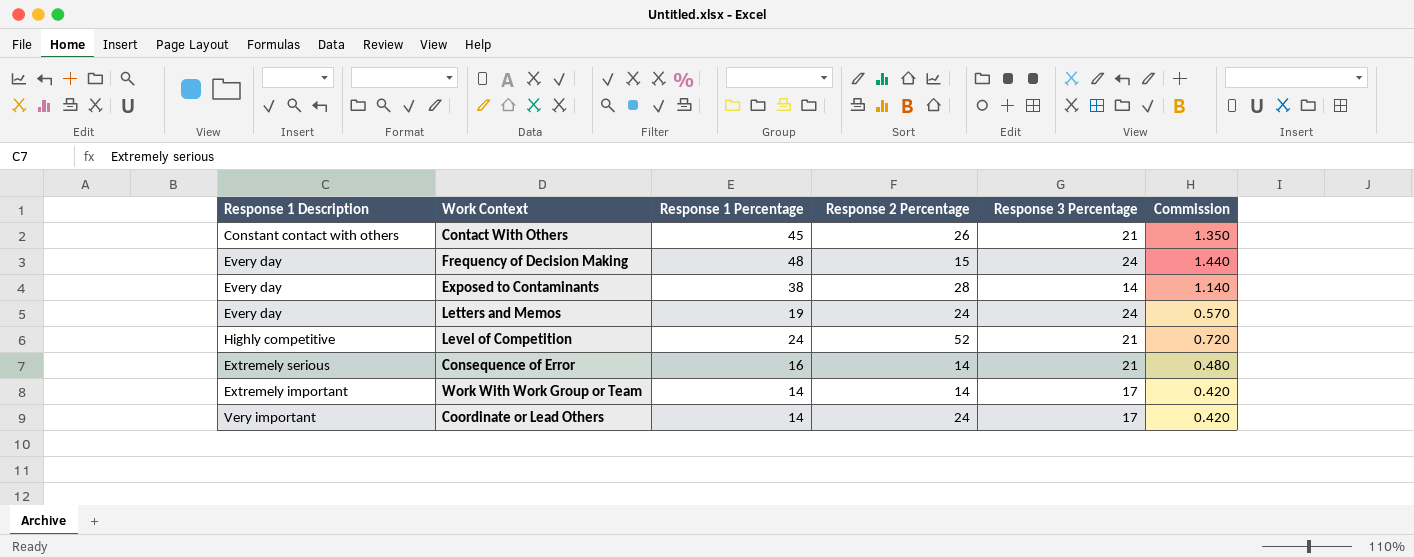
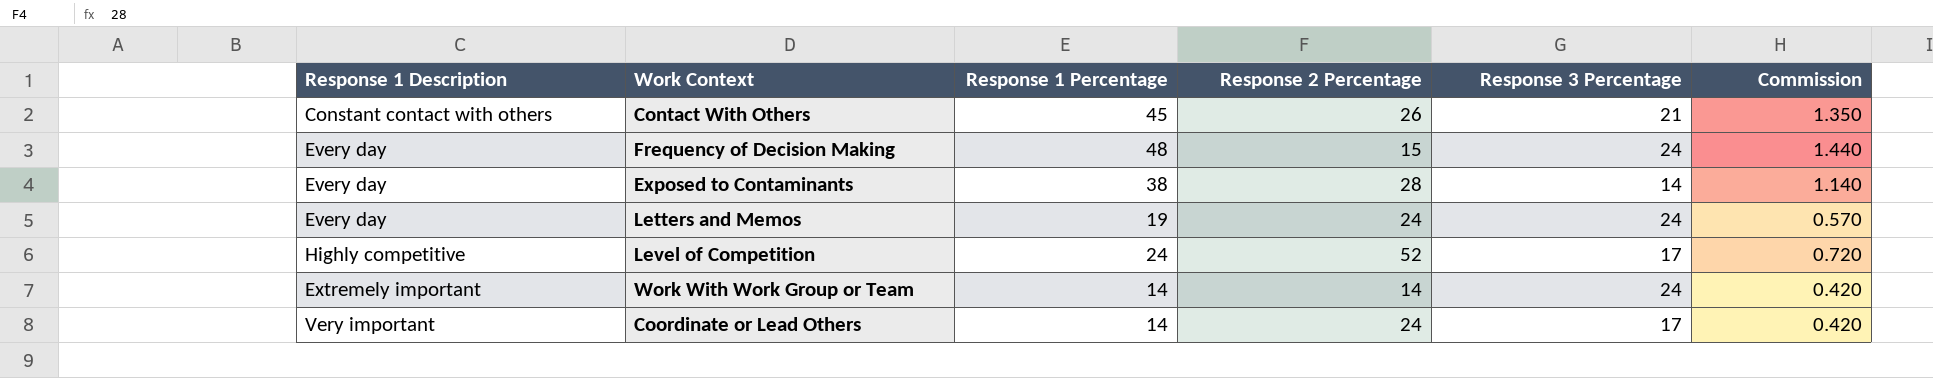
row Consequence of Error: Extremely serious | 16 | 14 | 21 | 0.480 -> none
Level of Competition | Response 3 Percentage: 21 -> 17
Work With Work Group or Team | Response 3 Percentage: 17 -> 24

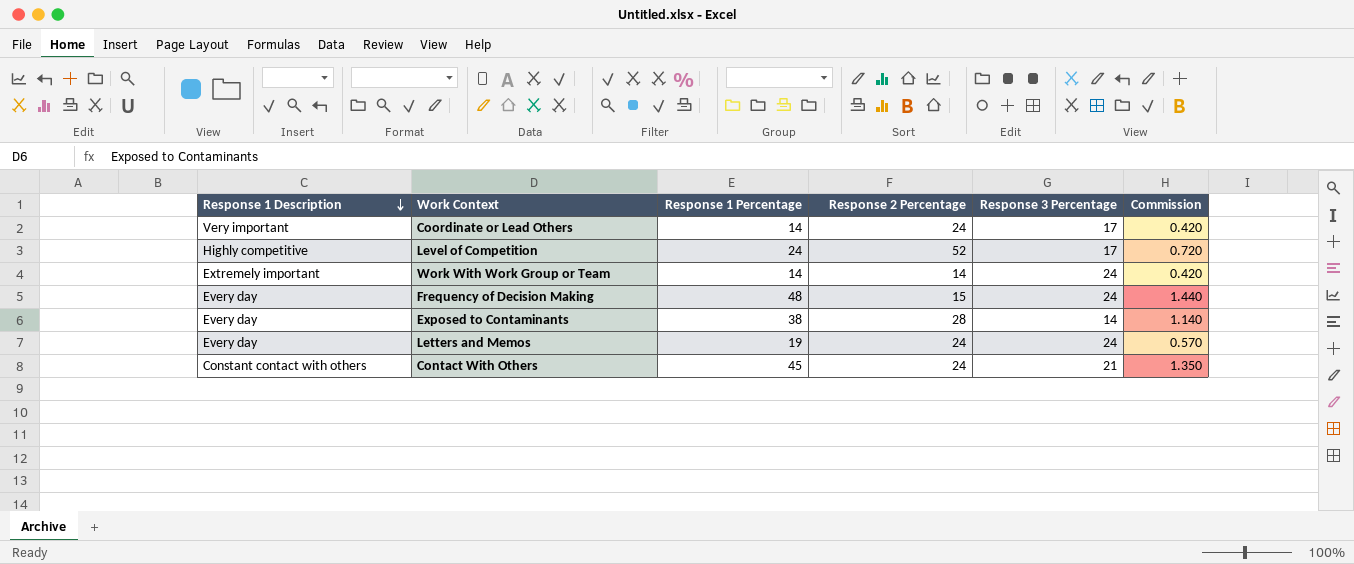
row order: none -> Response 1 Description descending
Contact With Others | Response 2 Percentage: 26 -> 24

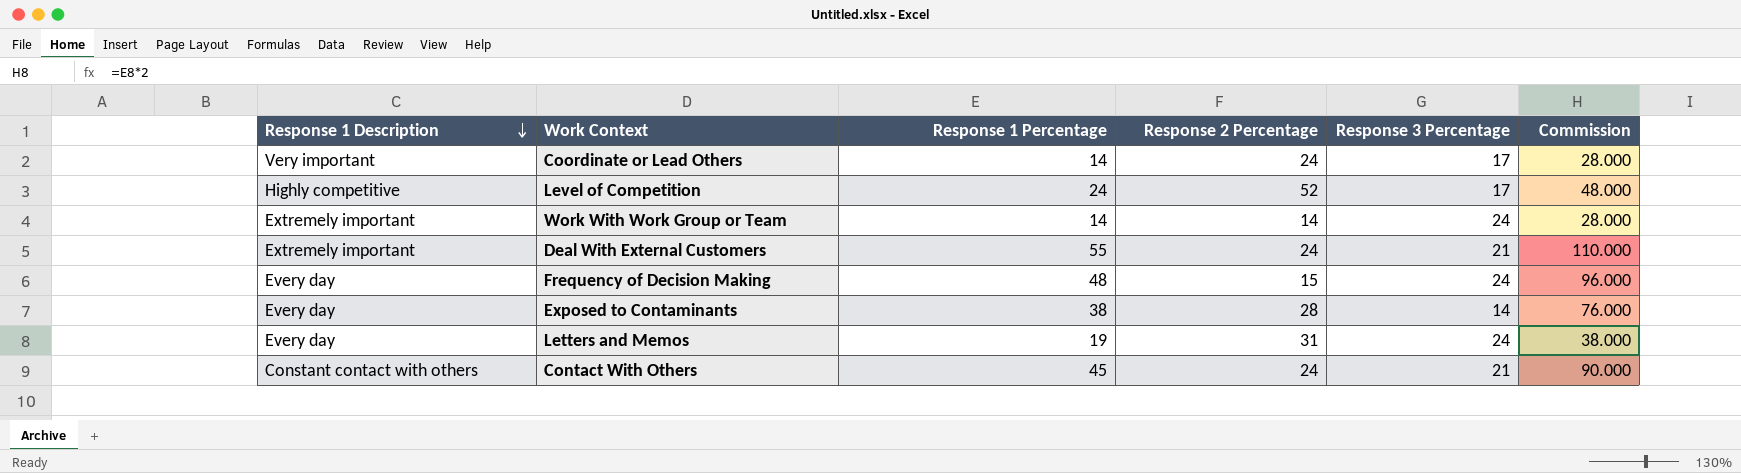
column Commission | formula: [Response 1 Percentage] * 0.03 -> [Response 1 Percentage] * 2
row Deal With External Customers: none -> Extremely important | 55 | 24 | 21 | 110.000
Letters and Memos | Response 2 Percentage: 24 -> 31

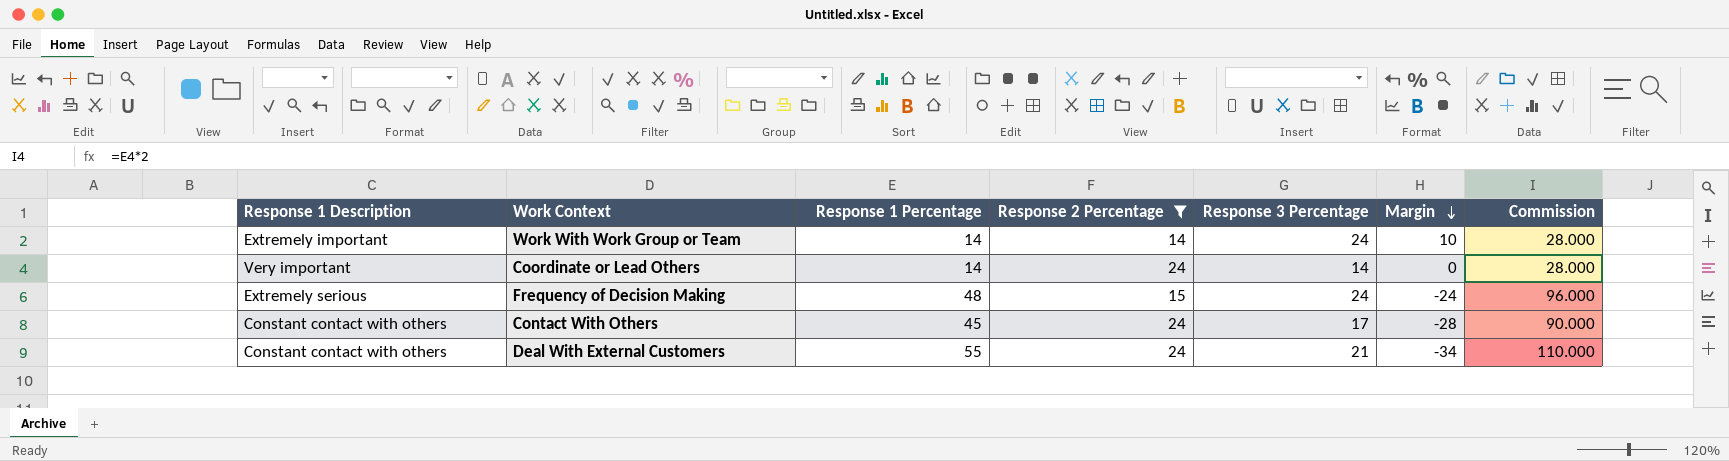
filter: none -> Response 2 Percentage <= 24
row order: Response 1 Description descending -> Margin descending
column Margin | formula: none -> [Response 3 Percentage] - [Response 1 Percentage]
Coordinate or Lead Others | Response 3 Percentage: 17 -> 14
Frequency of Decision Making | Response 1 Description: Every day -> Extremely serious
Contact With Others | Response 3 Percentage: 21 -> 17
Deal With External Customers | Response 1 Description: Extremely important -> Constant contact with others

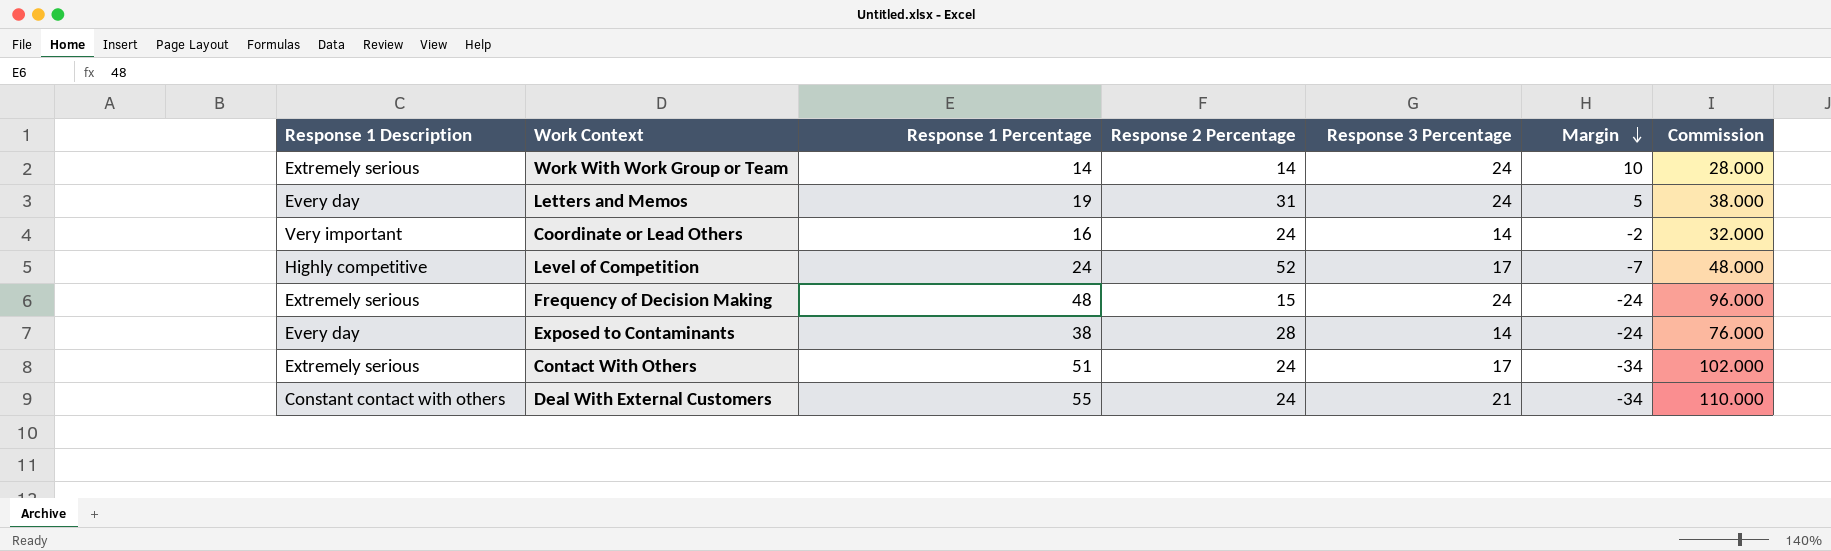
filter: Response 2 Percentage <= 24 -> none
Work With Work Group or Team | Response 1 Description: Extremely important -> Extremely serious
Coordinate or Lead Others | Response 1 Percentage: 14 -> 16
Coordinate or Lead Others | Margin: 0 -> -2
Coordinate or Lead Others | Commission: 28.000 -> 32.000
Contact With Others | Response 1 Description: Constant contact with others -> Extremely serious
Contact With Others | Response 1 Percentage: 45 -> 51
Contact With Others | Margin: -28 -> -34
Contact With Others | Commission: 90.000 -> 102.000

